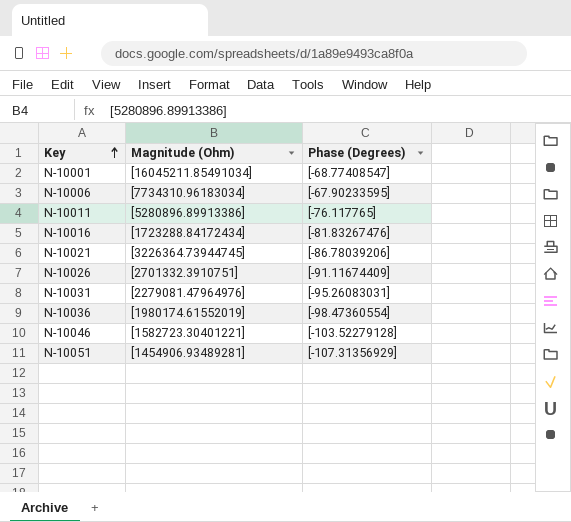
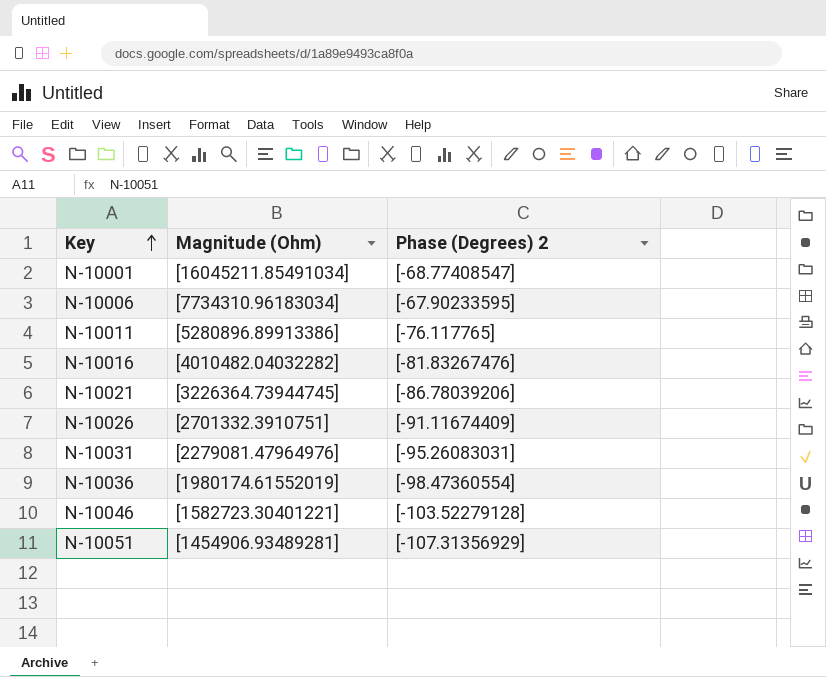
column name: Phase (Degrees) -> Phase (Degrees) 2
N-10016 | Magnitude (Ohm): [1723288.84172434] -> [4010482.04032282]

